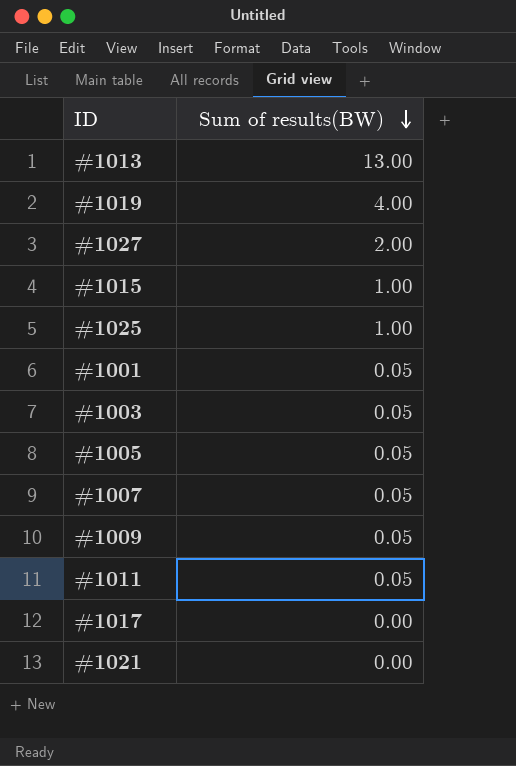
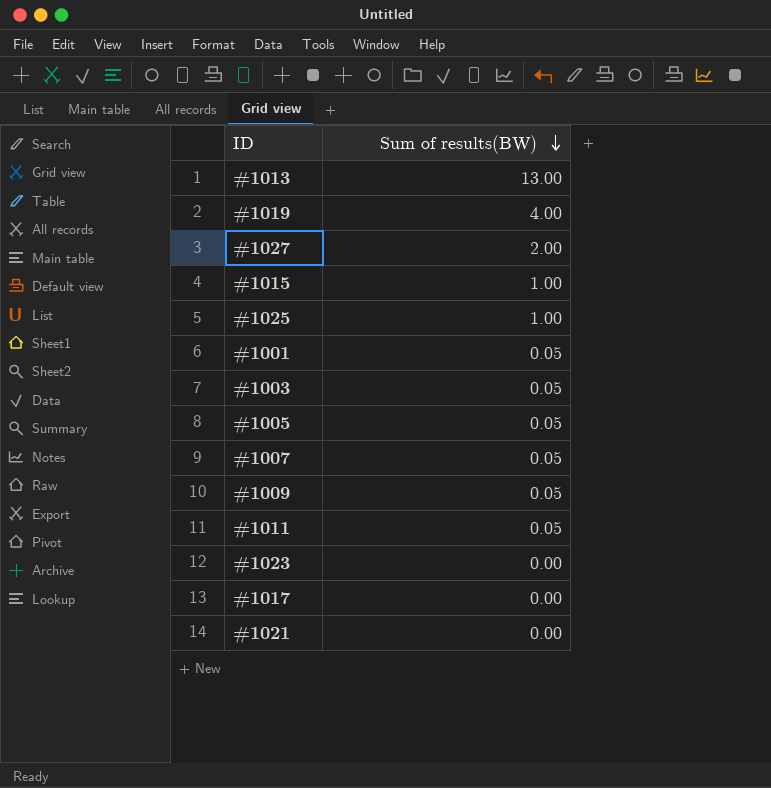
row #1023: none -> 0.00

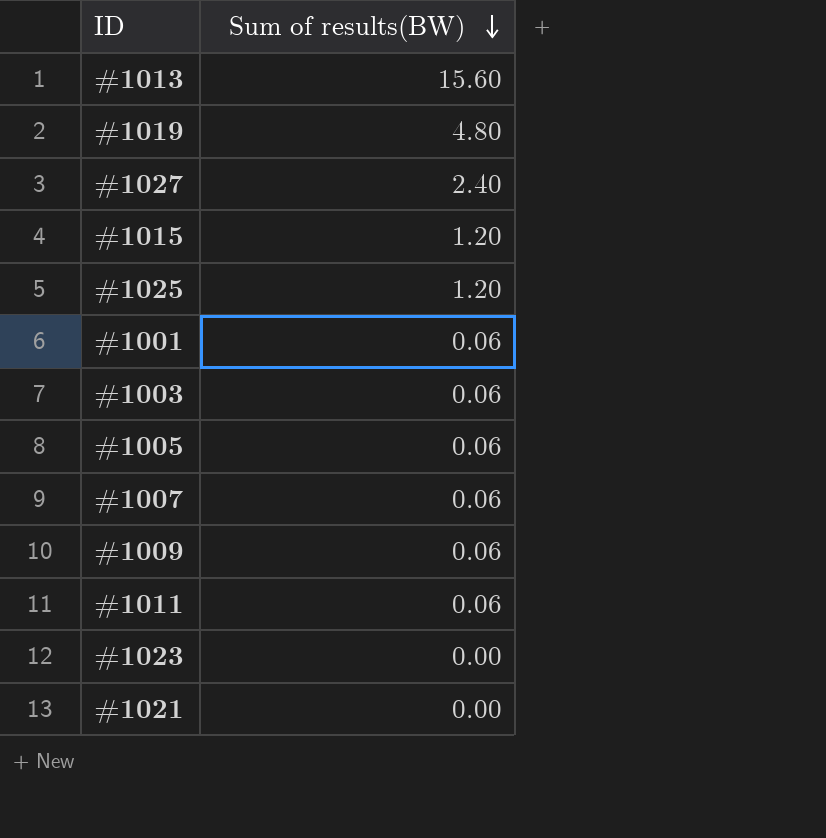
row #1017: 0.00 -> none
#1013 | Sum of results(BW): 13.00 -> 15.60
#1019 | Sum of results(BW): 4.00 -> 4.80
#1027 | Sum of results(BW): 2.00 -> 2.40
#1015 | Sum of results(BW): 1.00 -> 1.20
#1025 | Sum of results(BW): 1.00 -> 1.20
#1001 | Sum of results(BW): 0.05 -> 0.06
#1003 | Sum of results(BW): 0.05 -> 0.06
#1005 | Sum of results(BW): 0.05 -> 0.06
#1007 | Sum of results(BW): 0.05 -> 0.06
#1009 | Sum of results(BW): 0.05 -> 0.06
#1011 | Sum of results(BW): 0.05 -> 0.06

